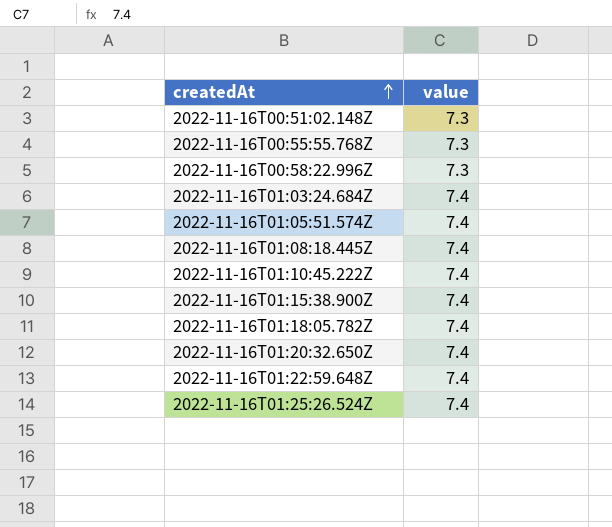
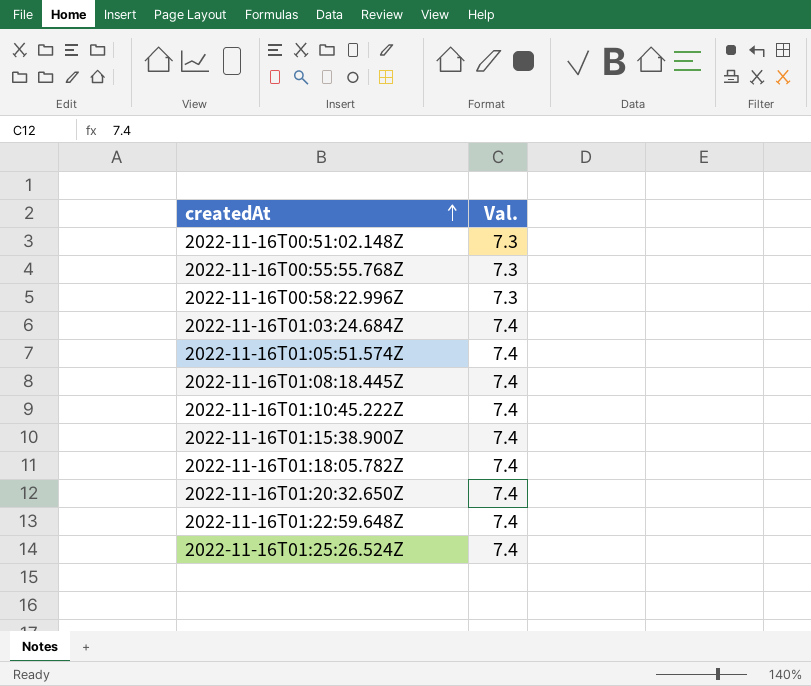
column name: value -> Val.

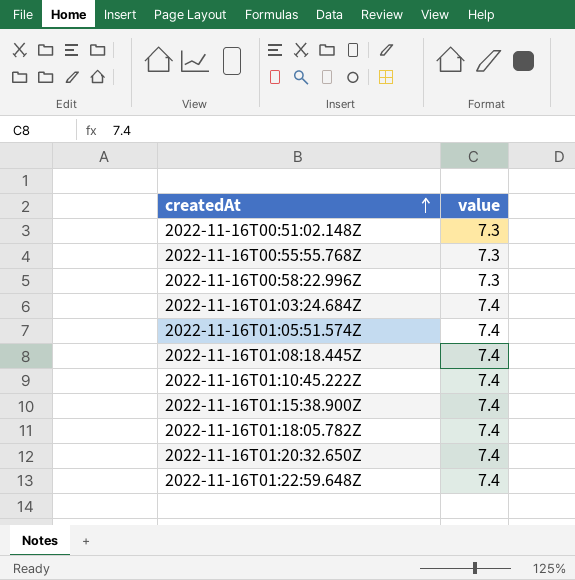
column name: Val. -> value
row 2022-11-16T01:25:26.524Z: 7.4 -> none

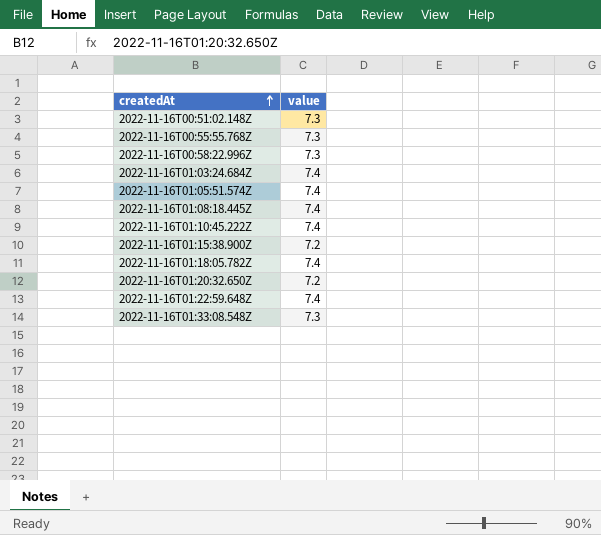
2022-11-16T01:15:38.900Z | value: 7.4 -> 7.2
2022-11-16T01:20:32.650Z | value: 7.4 -> 7.2
row 2022-11-16T01:33:08.548Z: none -> 7.3

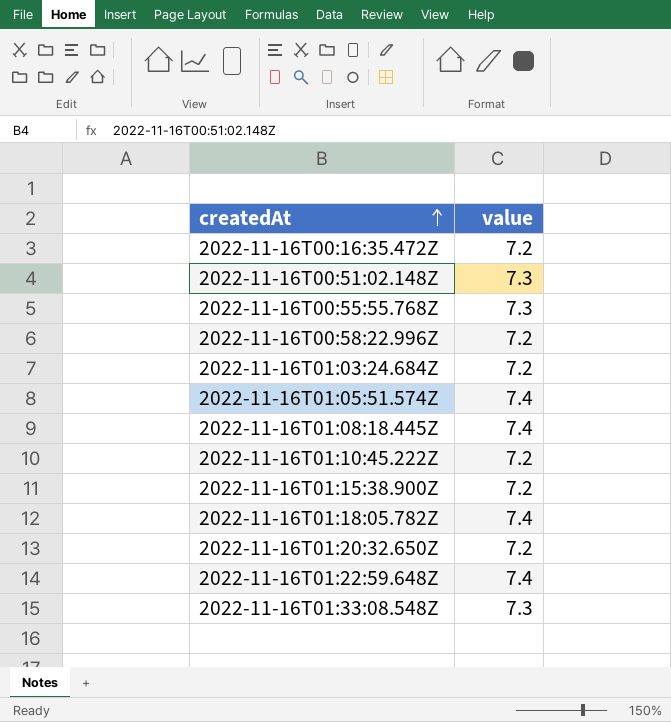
row 2022-11-16T00:16:35.472Z: none -> 7.2
2022-11-16T00:58:22.996Z | value: 7.3 -> 7.2
2022-11-16T01:03:24.684Z | value: 7.4 -> 7.2
2022-11-16T01:10:45.222Z | value: 7.4 -> 7.2

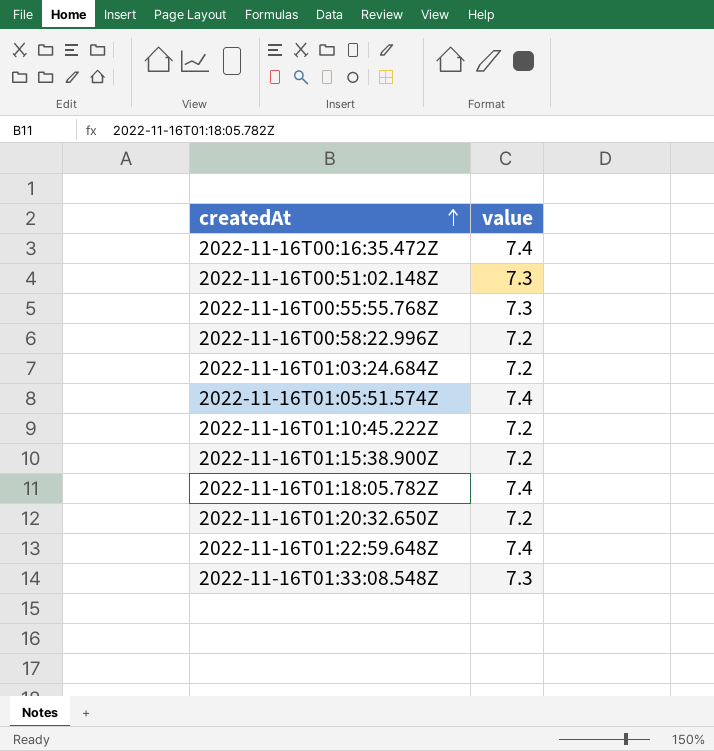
row 2022-11-16T01:08:18.445Z: 7.4 -> none
2022-11-16T00:16:35.472Z | value: 7.2 -> 7.4

